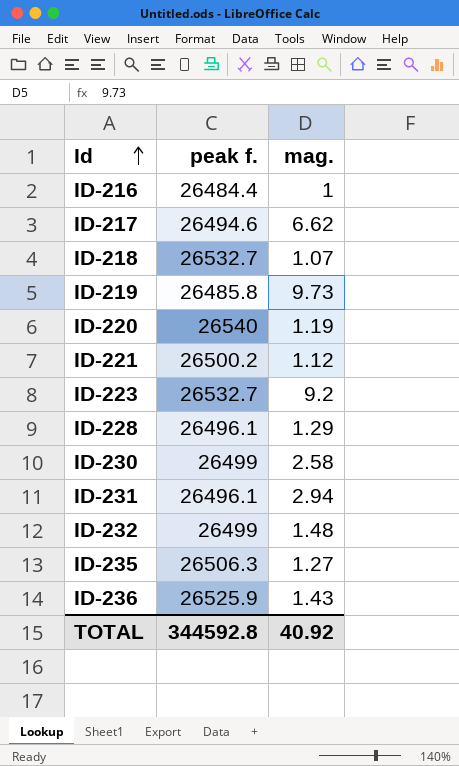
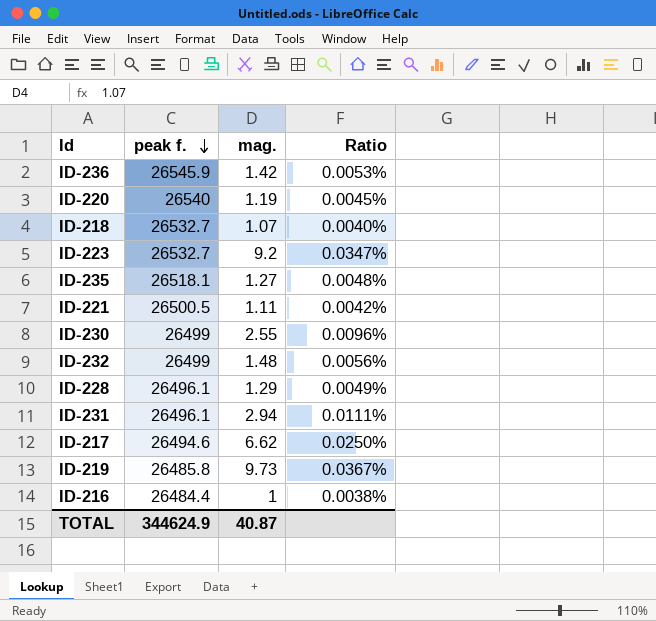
row order: Id ascending -> peak f. descending
column Ratio | formula: none -> [mag.] / [peak f.]
ID-236 | peak f.: 26525.9 -> 26545.9
ID-236 | mag.: 1.43 -> 1.42
ID-235 | peak f.: 26506.3 -> 26518.1
ID-221 | peak f.: 26500.2 -> 26500.5
ID-221 | mag.: 1.12 -> 1.11
ID-230 | mag.: 2.58 -> 2.55
TOTAL | peak f.: 344592.8 -> 344624.9
TOTAL | mag.: 40.92 -> 40.87

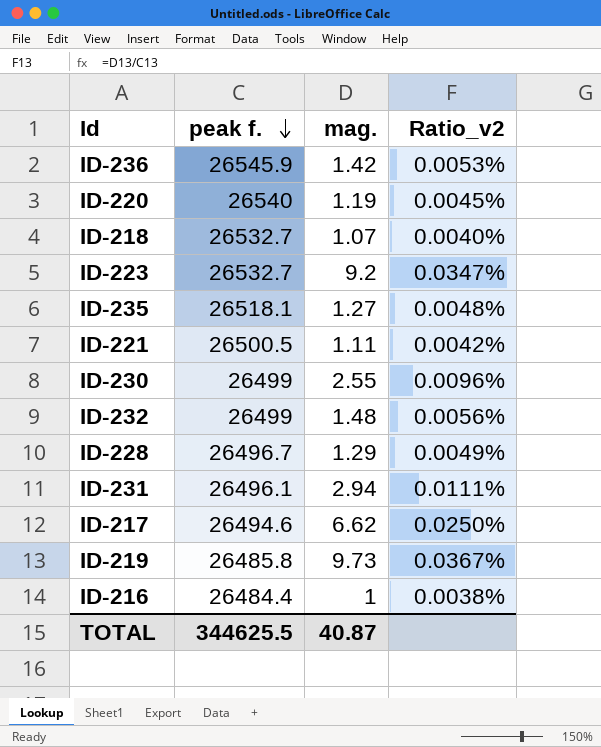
column name: Ratio -> Ratio_v2
ID-228 | peak f.: 26496.1 -> 26496.7
TOTAL | peak f.: 344624.9 -> 344625.5

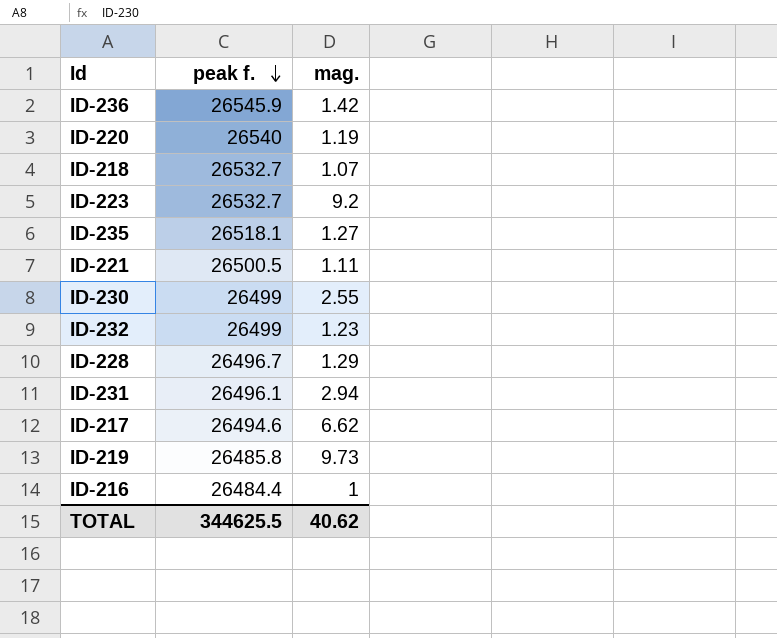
column Ratio_v2 | formula: [mag.] / [peak f.] -> none
ID-232 | mag.: 1.48 -> 1.23
TOTAL | mag.: 40.87 -> 40.62

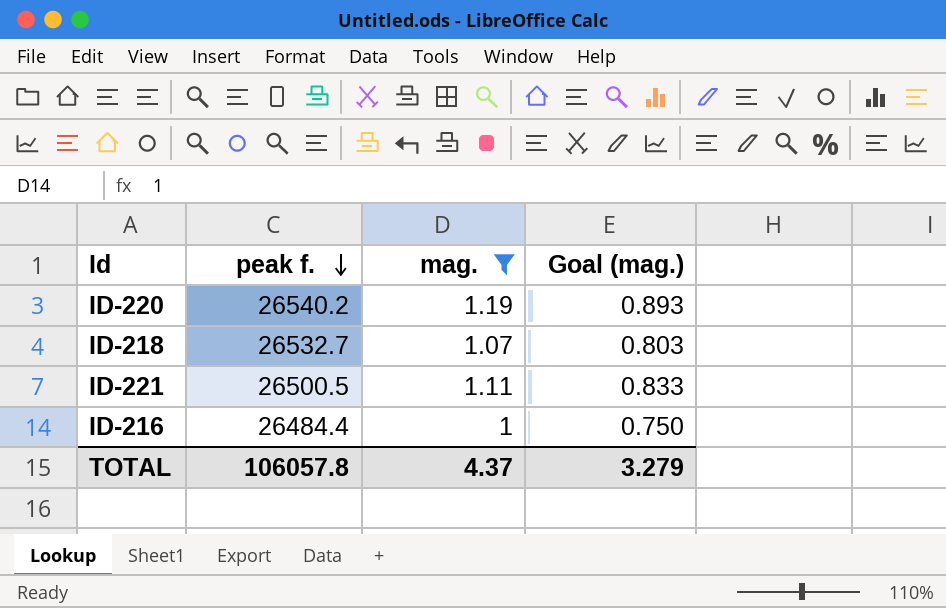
filter: none -> mag. <= 1.19
column Goal (mag.) | formula: none -> [mag.] * 0.75
ID-220 | peak f.: 26540 -> 26540.2
TOTAL | peak f.: 344625.5 -> 106057.8
TOTAL | mag.: 40.62 -> 4.37

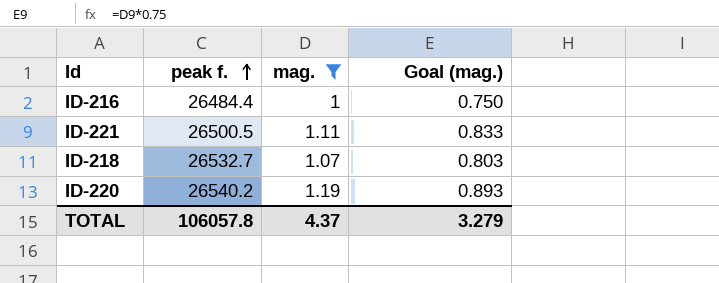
row order: peak f. descending -> peak f. ascending

